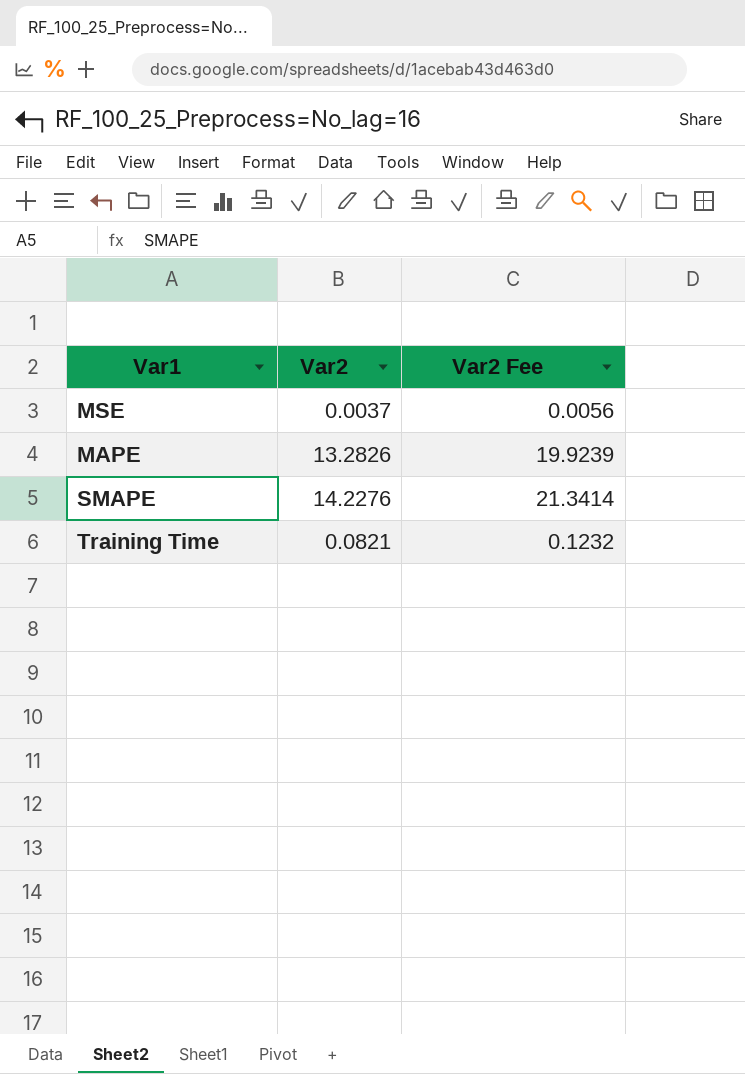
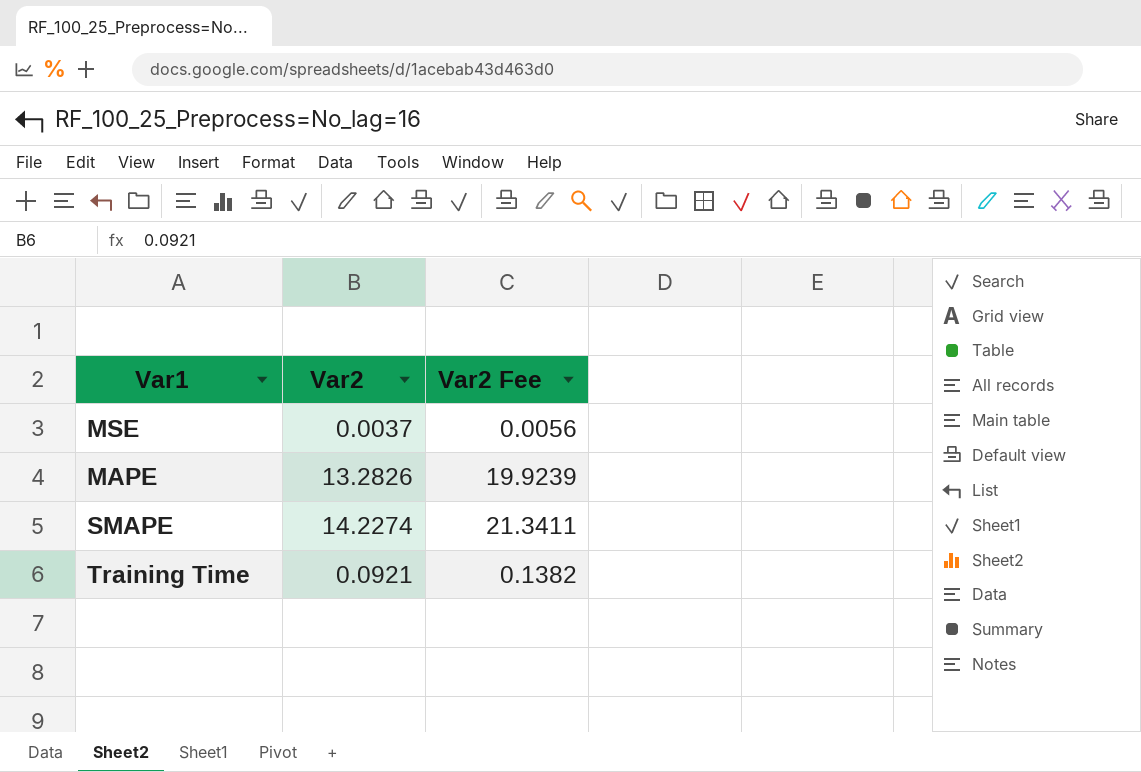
SMAPE | Var2: 14.2276 -> 14.2274
SMAPE | Var2 Fee: 21.3414 -> 21.3411
Training Time | Var2: 0.0821 -> 0.0921
Training Time | Var2 Fee: 0.1232 -> 0.1382

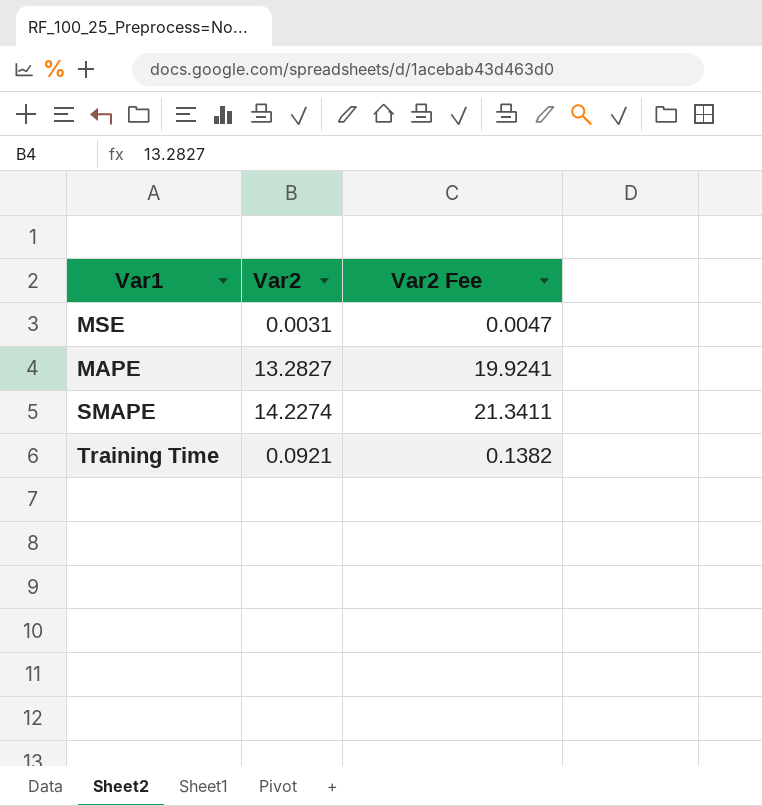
MSE | Var2: 0.0037 -> 0.0031
MSE | Var2 Fee: 0.0056 -> 0.0047
MAPE | Var2: 13.2826 -> 13.2827
MAPE | Var2 Fee: 19.9239 -> 19.9241

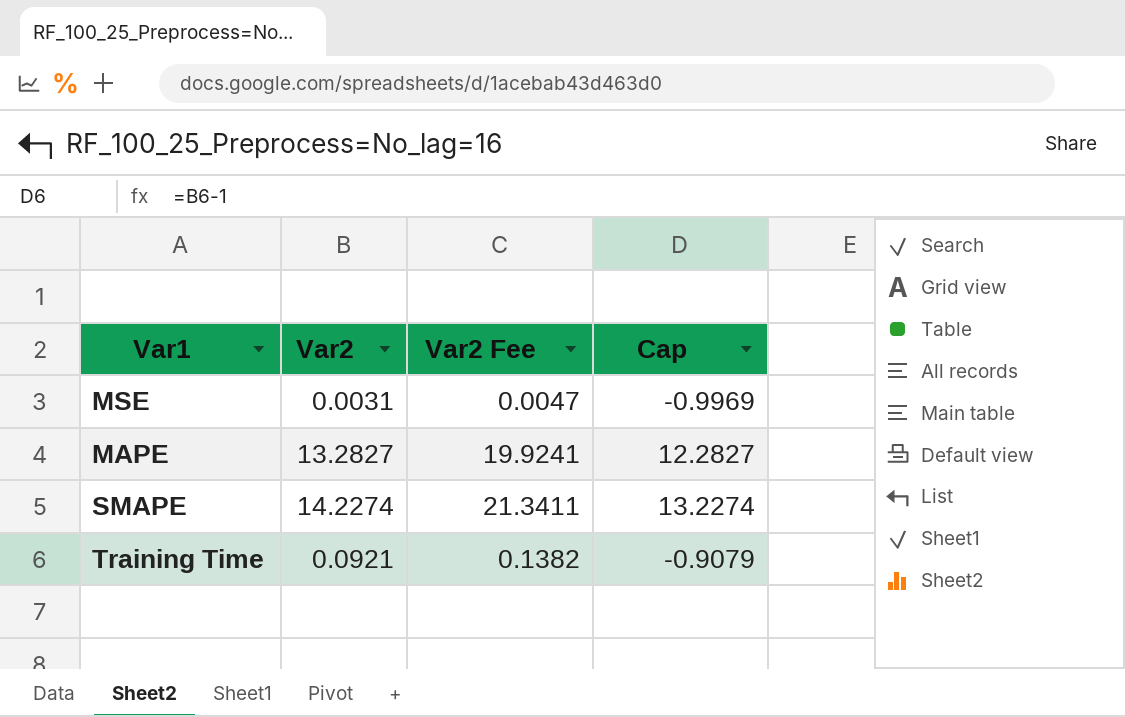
column Cap | formula: none -> [Var2] - 1

